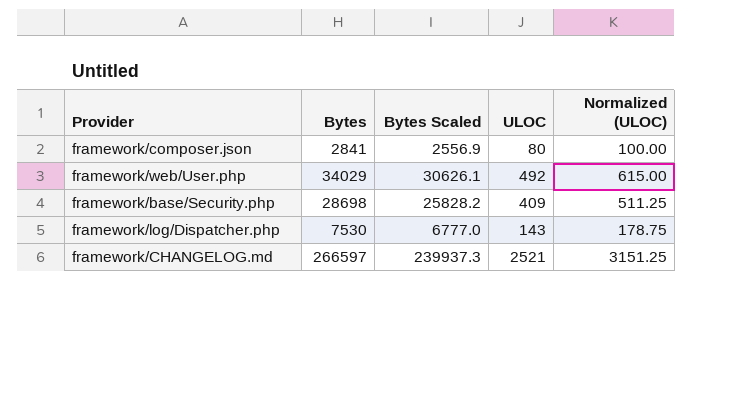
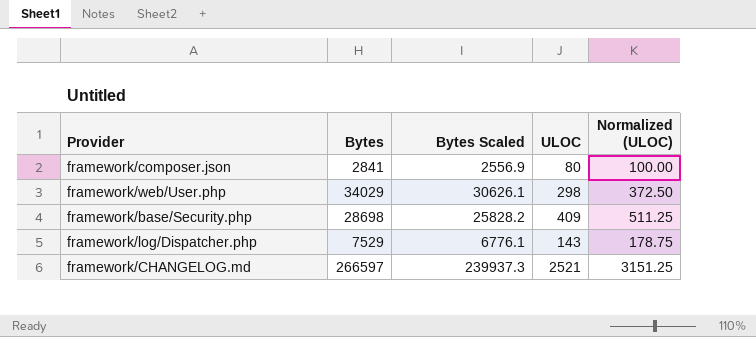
framework/web/User.php | ULOC: 492 -> 298
framework/web/User.php | Normalized (ULOC): 615.00 -> 372.50
framework/log/Dispatcher.php | Bytes: 7530 -> 7529
framework/log/Dispatcher.php | Bytes Scaled: 6777.0 -> 6776.1

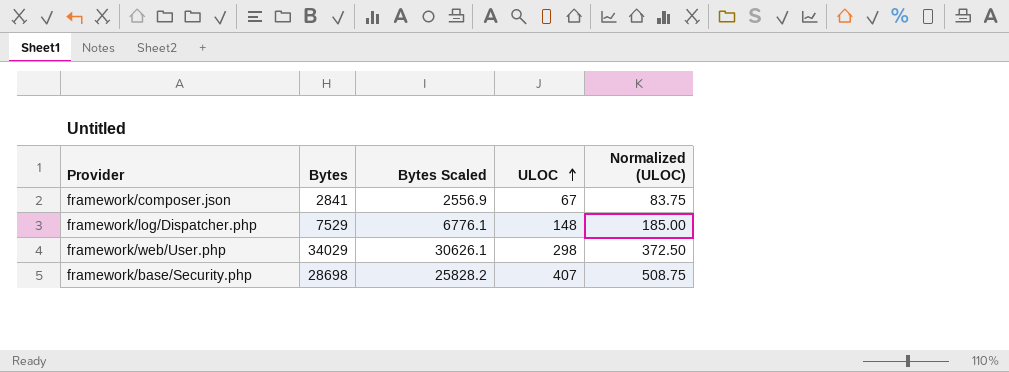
row order: none -> ULOC ascending
row framework/CHANGELOG.md: 266597 | 239937.3 | 2521 | 3151.25 -> none
framework/composer.json | ULOC: 80 -> 67
framework/composer.json | Normalized (ULOC): 100.00 -> 83.75
framework/log/Dispatcher.php | ULOC: 143 -> 148
framework/log/Dispatcher.php | Normalized (ULOC): 178.75 -> 185.00
framework/base/Security.php | ULOC: 409 -> 407
framework/base/Security.php | Normalized (ULOC): 511.25 -> 508.75

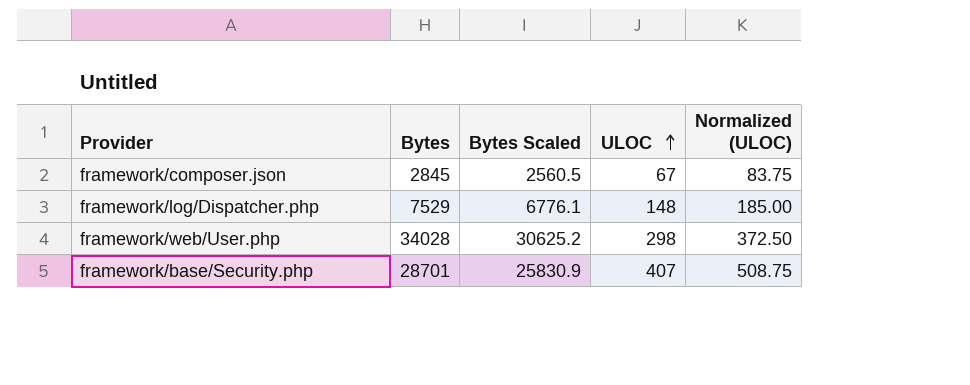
framework/composer.json | Bytes: 2841 -> 2845
framework/composer.json | Bytes Scaled: 2556.9 -> 2560.5
framework/web/User.php | Bytes: 34029 -> 34028
framework/web/User.php | Bytes Scaled: 30626.1 -> 30625.2
framework/base/Security.php | Bytes: 28698 -> 28701
framework/base/Security.php | Bytes Scaled: 25828.2 -> 25830.9

